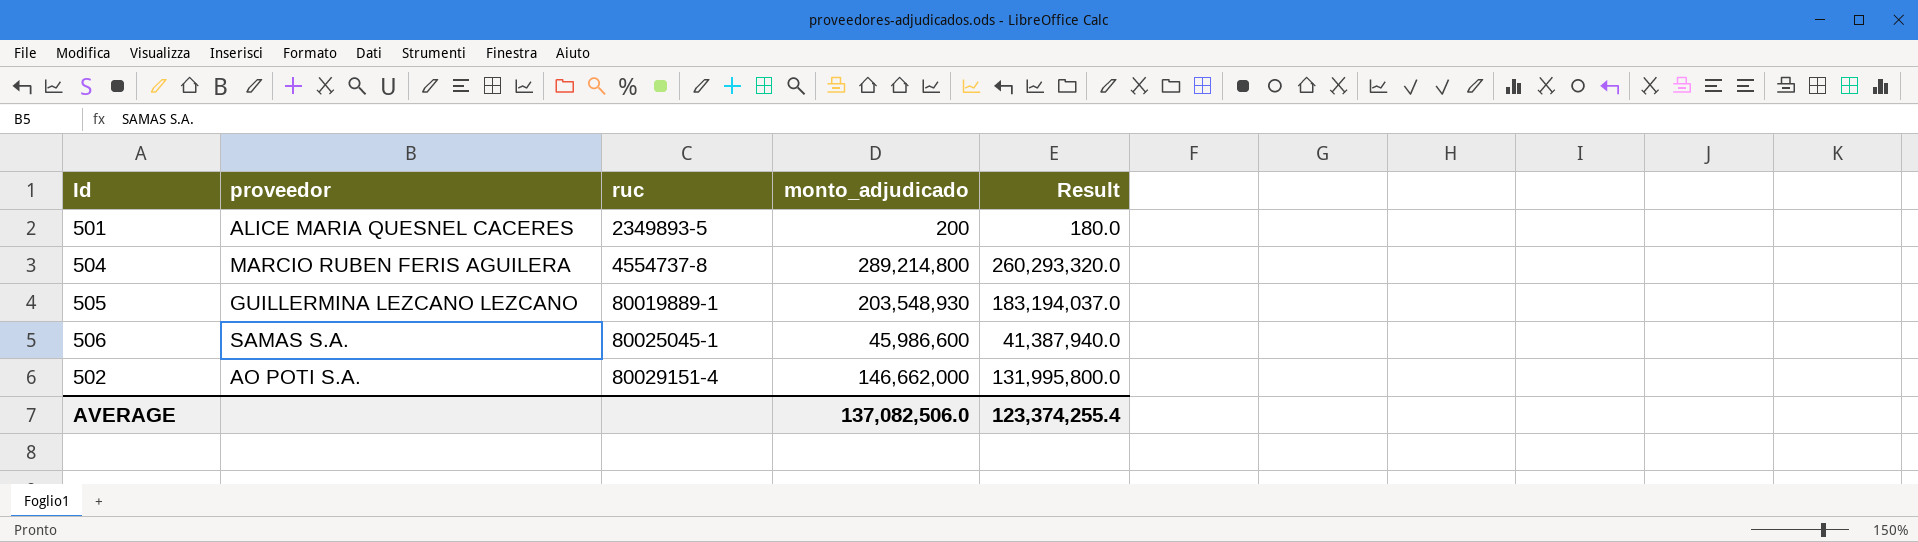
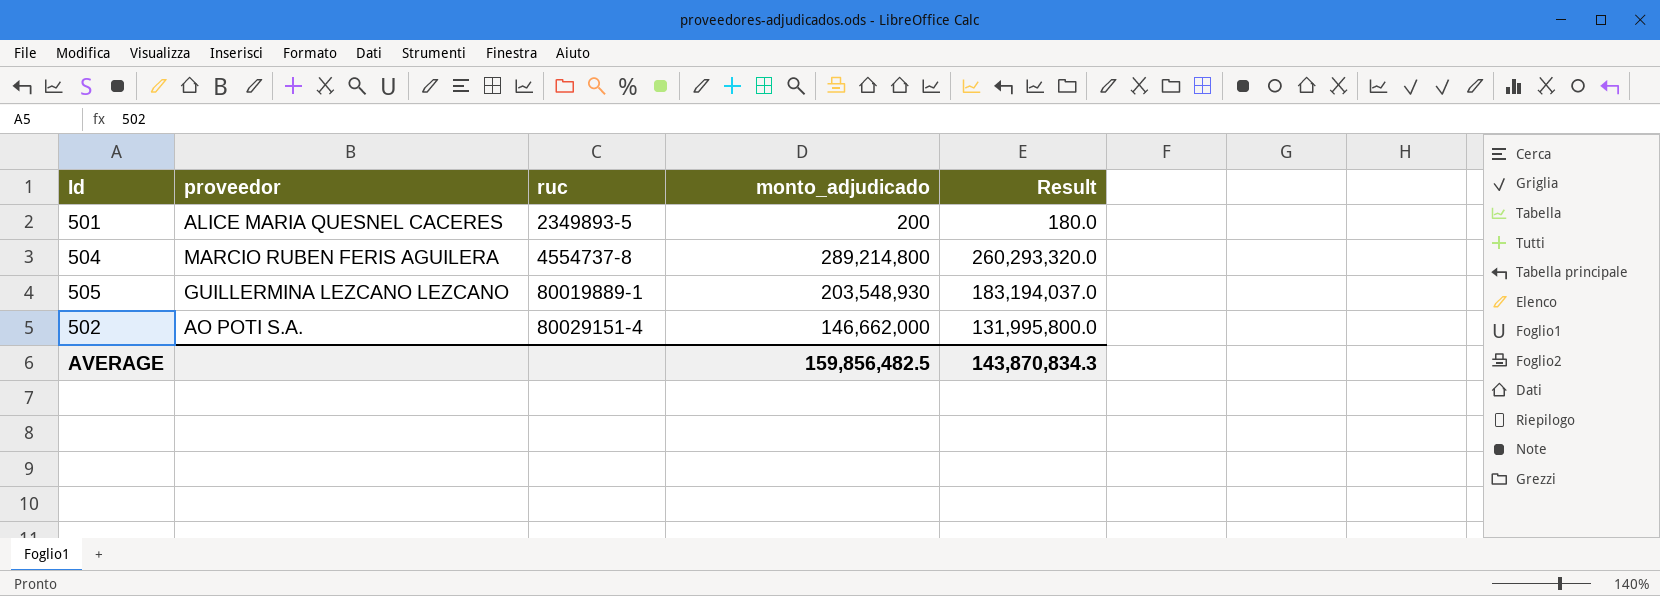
row 506: SAMAS S.A. | 80025045-1 | 45,986,600 | 41,387,940.0 -> none
AVERAGE | monto_adjudicado: 137,082,506.0 -> 159,856,482.5
AVERAGE | Result: 123,374,255.4 -> 143,870,834.3

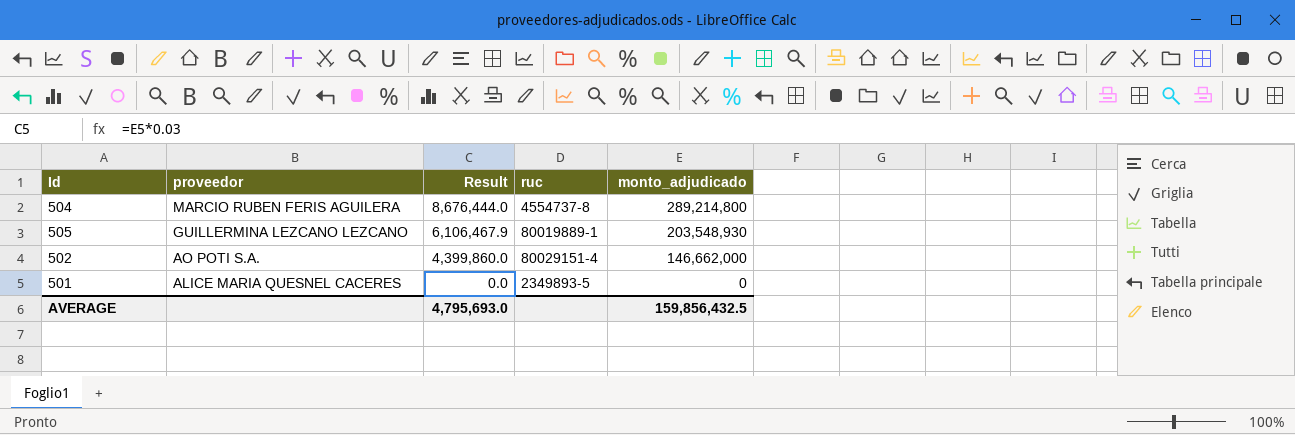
row order: ruc ascending -> proveedor descending
column Result | formula: [monto_adjudicado] * 0.9 -> [monto_adjudicado] * 0.03
column Result | position: 5 -> 3
501 | monto_adjudicado: 200 -> 0
AVERAGE | Result: 143,870,834.3 -> 4,795,693.0
AVERAGE | monto_adjudicado: 159,856,482.5 -> 159,856,432.5

